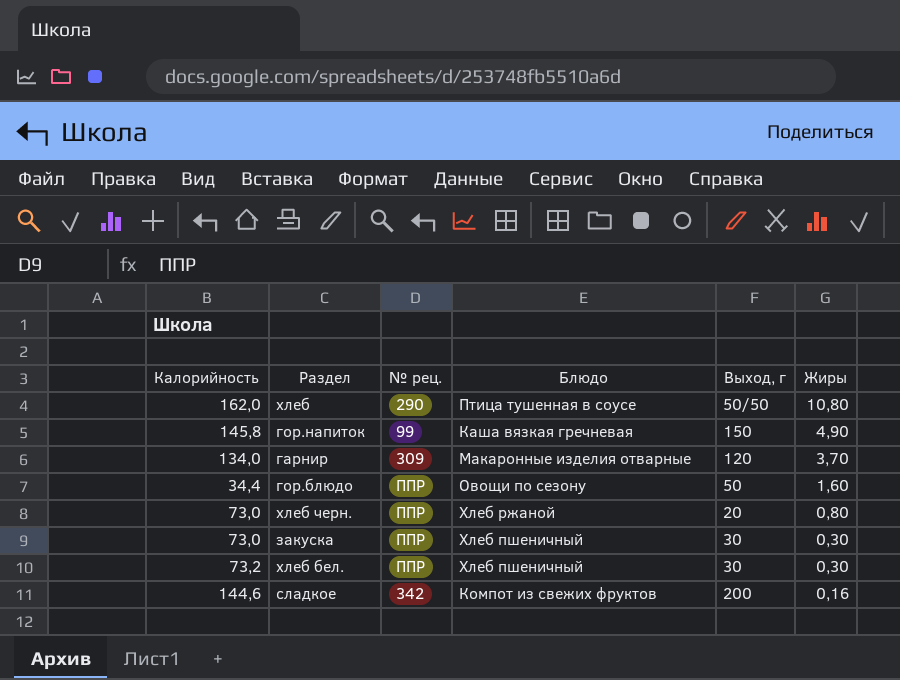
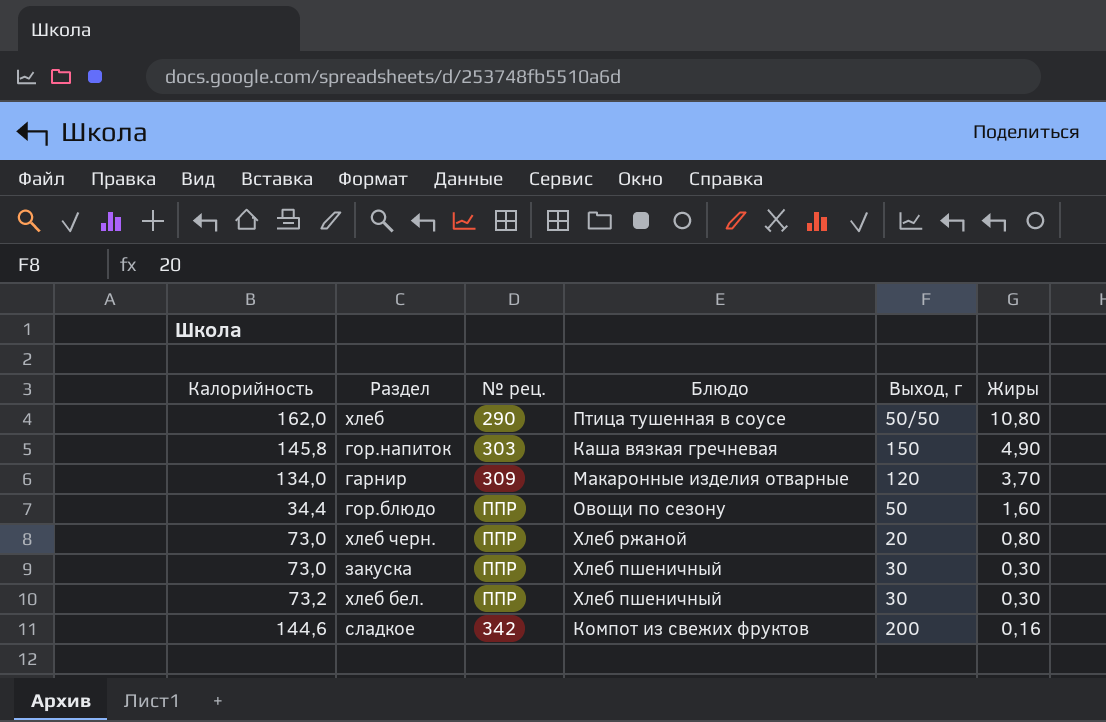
гор.напиток | № рец.: 99 -> 303

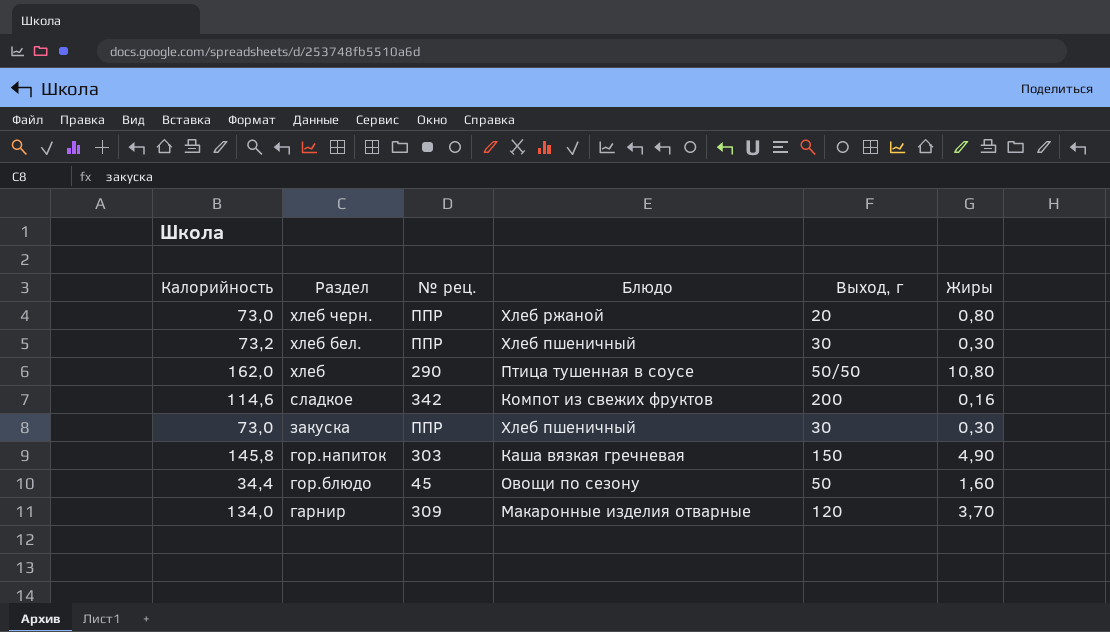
row order: Жиры descending -> Раздел descending
сладкое | Калорийность: 144,6 -> 114,6
гор.блюдо | № рец.: ППР -> 45

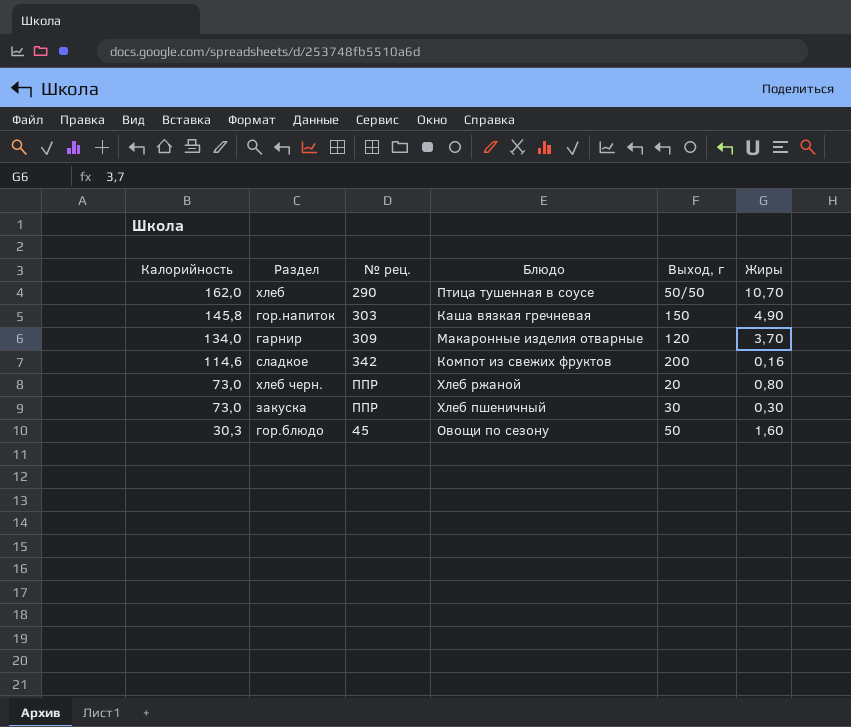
row order: Раздел descending -> Калорийность descending
row хлеб бел.: 73,2 | ППР | Хлеб пшеничный | 30 | 0,30 -> none
хлеб | Жиры: 10,80 -> 10,70
гор.блюдо | Калорийность: 34,4 -> 30,3

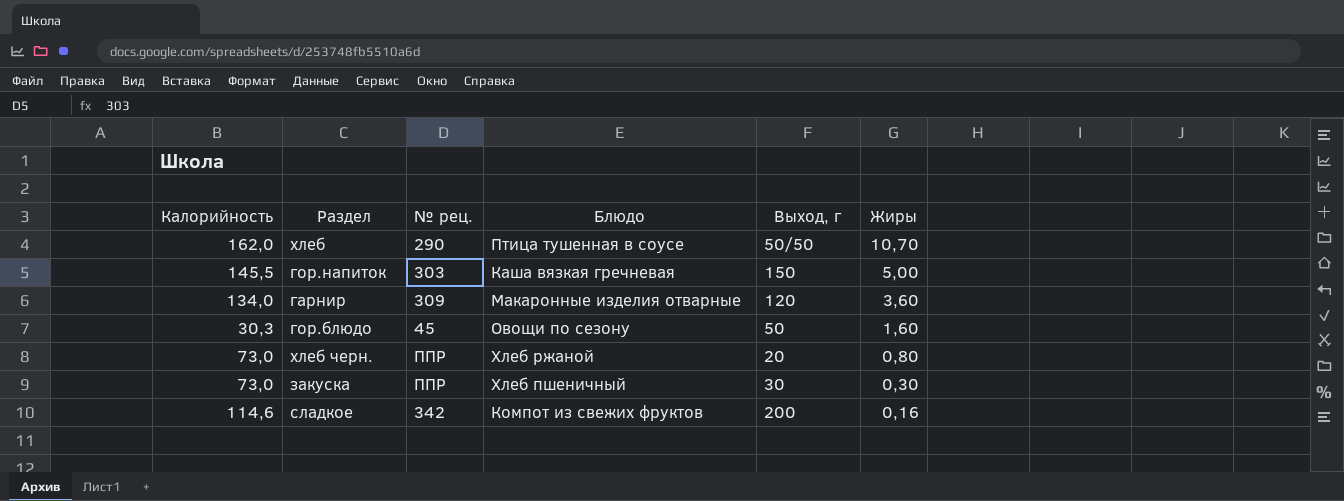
row order: Калорийность descending -> Жиры descending
гор.напиток | Калорийность: 145,8 -> 145,5
гор.напиток | Жиры: 4,90 -> 5,00
гарнир | Жиры: 3,70 -> 3,60

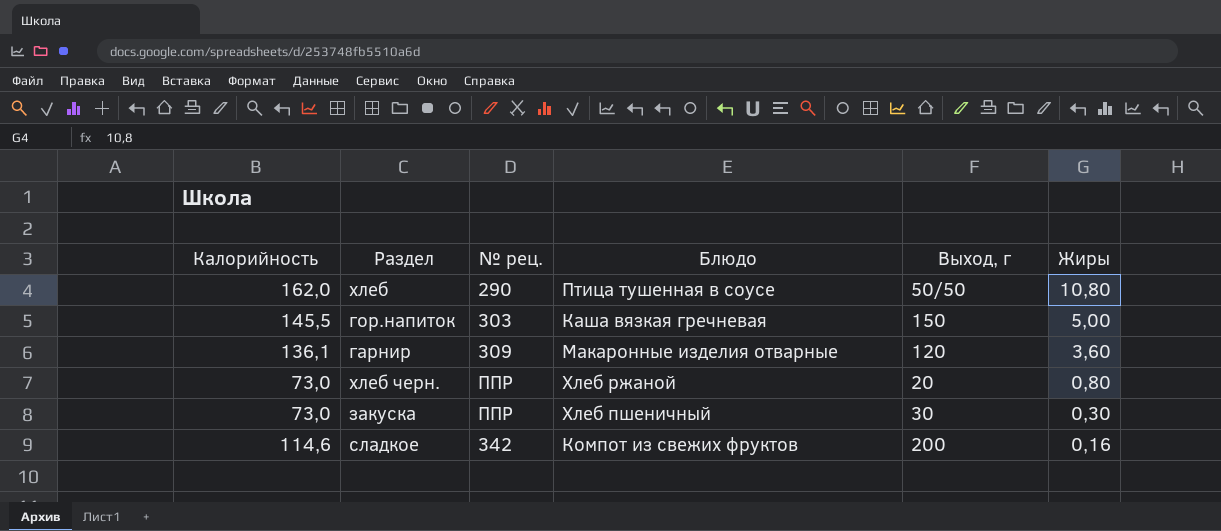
row гор.блюдо: 30,3 | 45 | Овощи по сезону | 50 | 1,60 -> none
хлеб | Жиры: 10,70 -> 10,80
гарнир | Калорийность: 134,0 -> 136,1

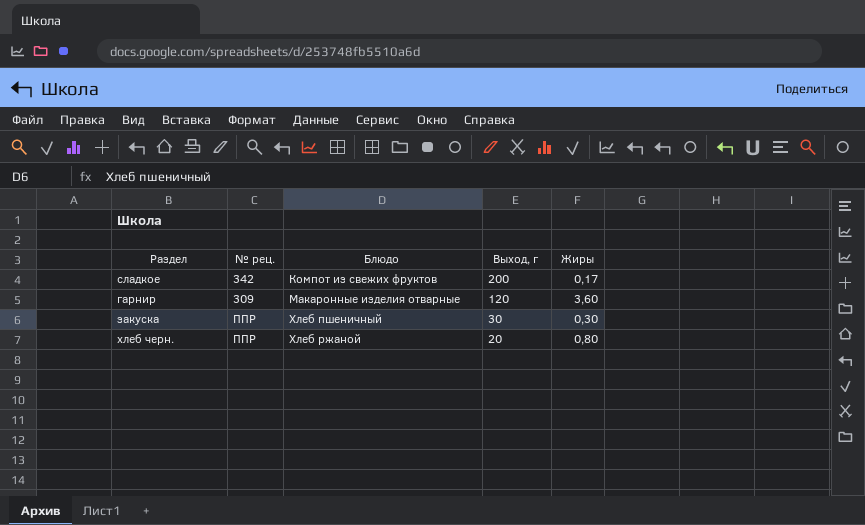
row order: Жиры descending -> Блюдо ascending
column Калорийность | position: 1 -> none
row хлеб: 162,0 | 290 | Птица тушенная в соусе | 50/50 | 10,80 -> none
row гор.напиток: 145,5 | 303 | Каша вязкая гречневая | 150 | 5,00 -> none
сладкое | Жиры: 0,16 -> 0,17

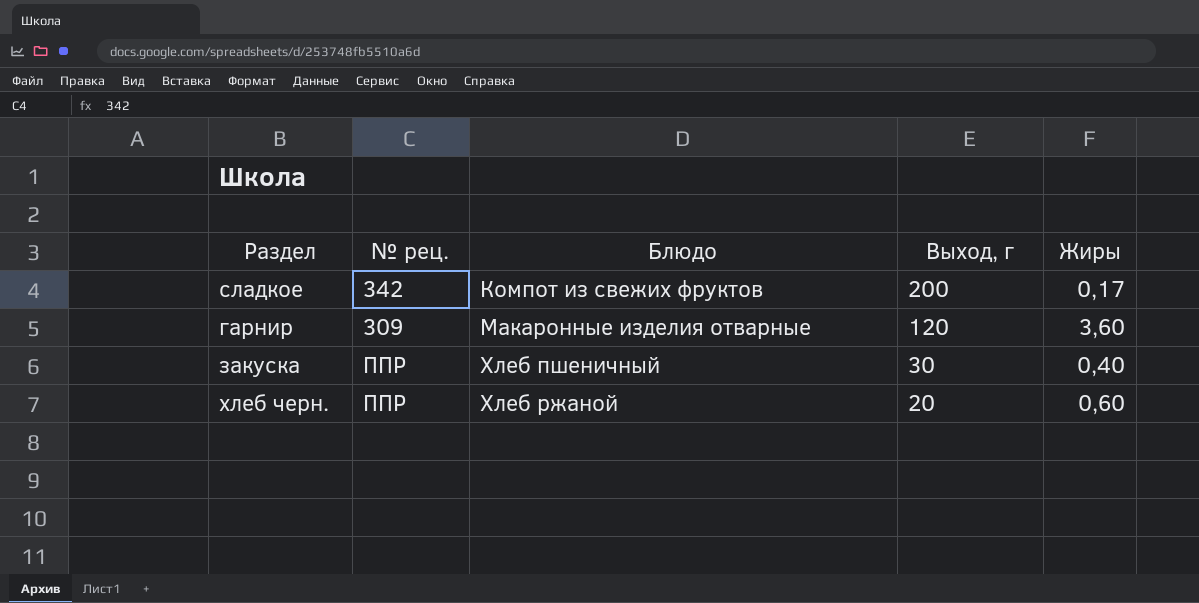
закуска | Жиры: 0,30 -> 0,40
хлеб черн. | Жиры: 0,80 -> 0,60

